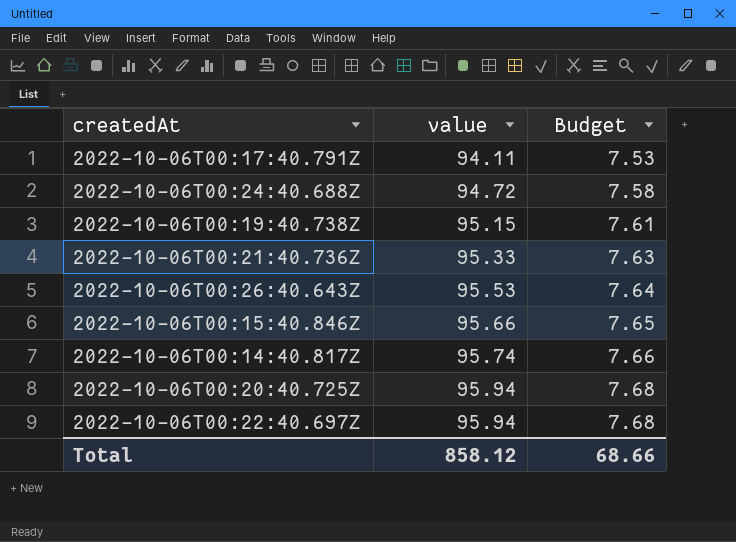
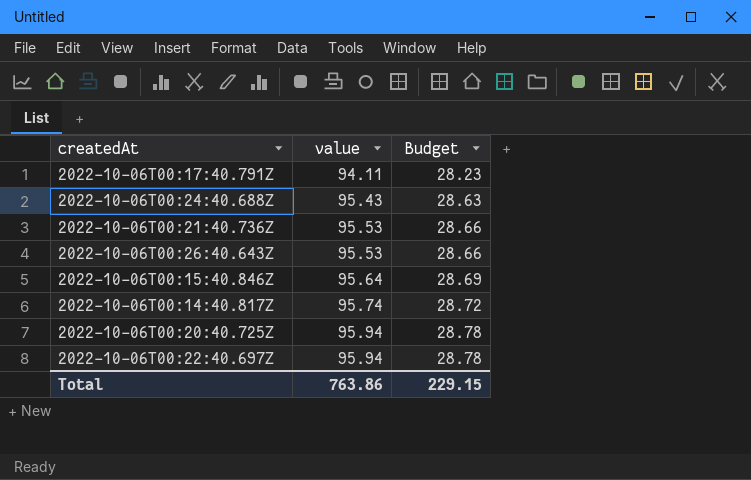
column Budget | formula: [value] * 0.08 -> [value] * 0.3
row 2022-10-06T00:19:40.738Z: 95.15 | 7.61 -> none
2022-10-06T00:24:40.688Z | value: 94.72 -> 95.43
2022-10-06T00:21:40.736Z | value: 95.33 -> 95.53
2022-10-06T00:15:40.846Z | value: 95.66 -> 95.64
Total | value: 858.12 -> 763.86
Total | Budget: 68.66 -> 229.15

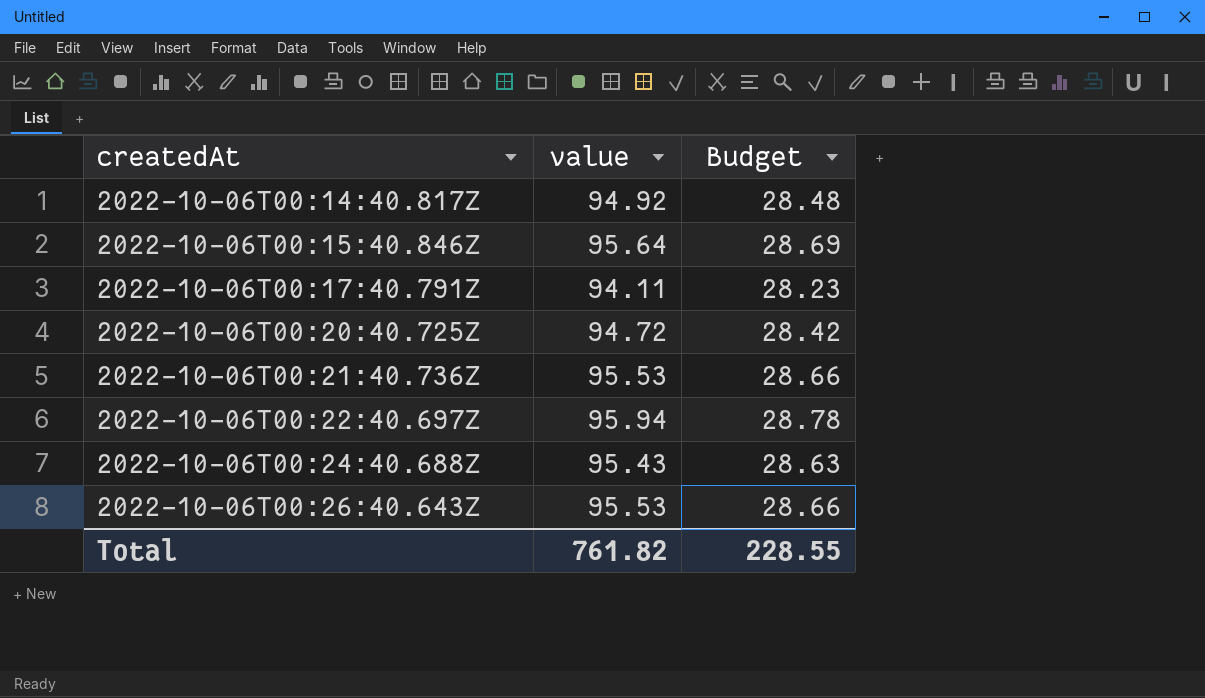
row order: value ascending -> createdAt ascending
2022-10-06T00:14:40.817Z | value: 95.74 -> 94.92
2022-10-06T00:14:40.817Z | Budget: 28.72 -> 28.48
2022-10-06T00:20:40.725Z | value: 95.94 -> 94.72
2022-10-06T00:20:40.725Z | Budget: 28.78 -> 28.42
Total | value: 763.86 -> 761.82
Total | Budget: 229.15 -> 228.55

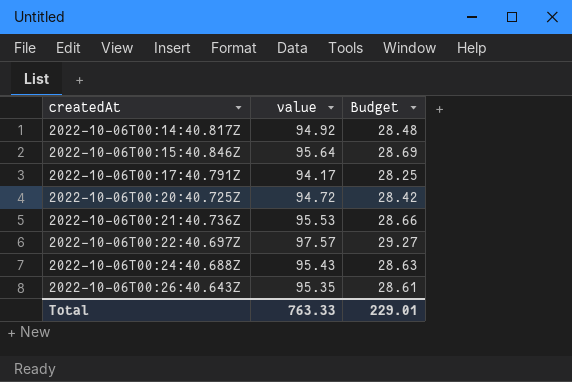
2022-10-06T00:17:40.791Z | value: 94.11 -> 94.17
2022-10-06T00:17:40.791Z | Budget: 28.23 -> 28.25
2022-10-06T00:22:40.697Z | value: 95.94 -> 97.57
2022-10-06T00:22:40.697Z | Budget: 28.78 -> 29.27
2022-10-06T00:26:40.643Z | value: 95.53 -> 95.35
2022-10-06T00:26:40.643Z | Budget: 28.66 -> 28.61
Total | value: 761.82 -> 763.33
Total | Budget: 228.55 -> 229.01

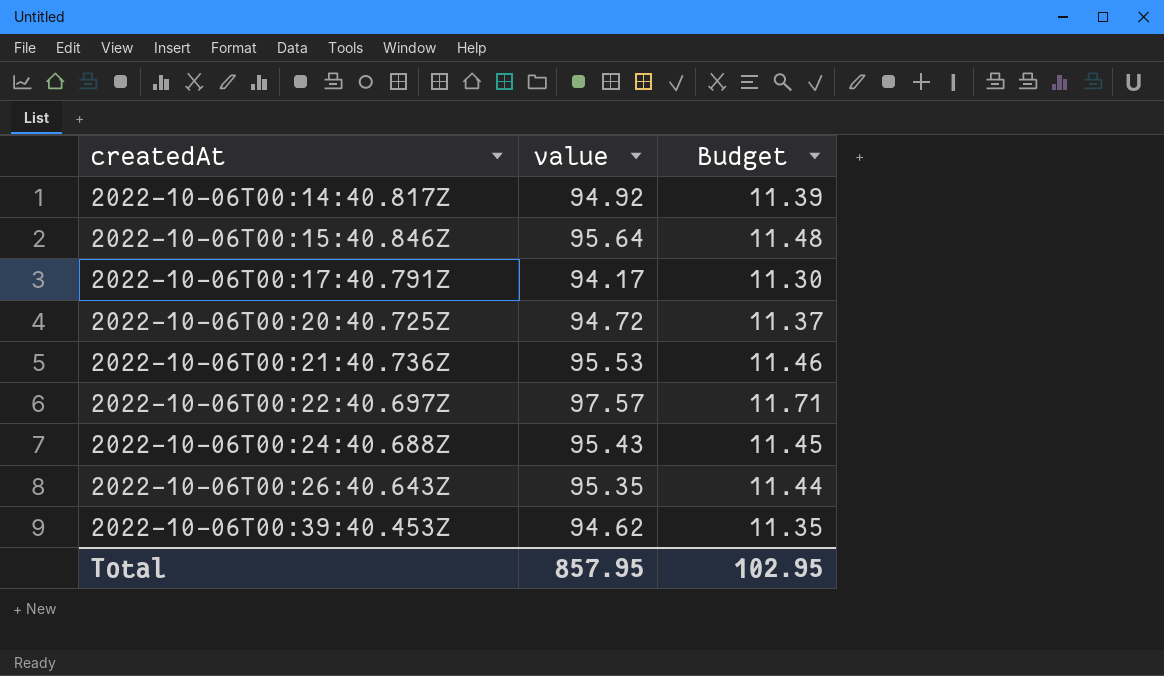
column Budget | formula: [value] * 0.3 -> [value] * 0.12
row 2022-10-06T00:39:40.453Z: none -> 94.62 | 11.35
Total | value: 763.33 -> 857.95
Total | Budget: 229.01 -> 102.95

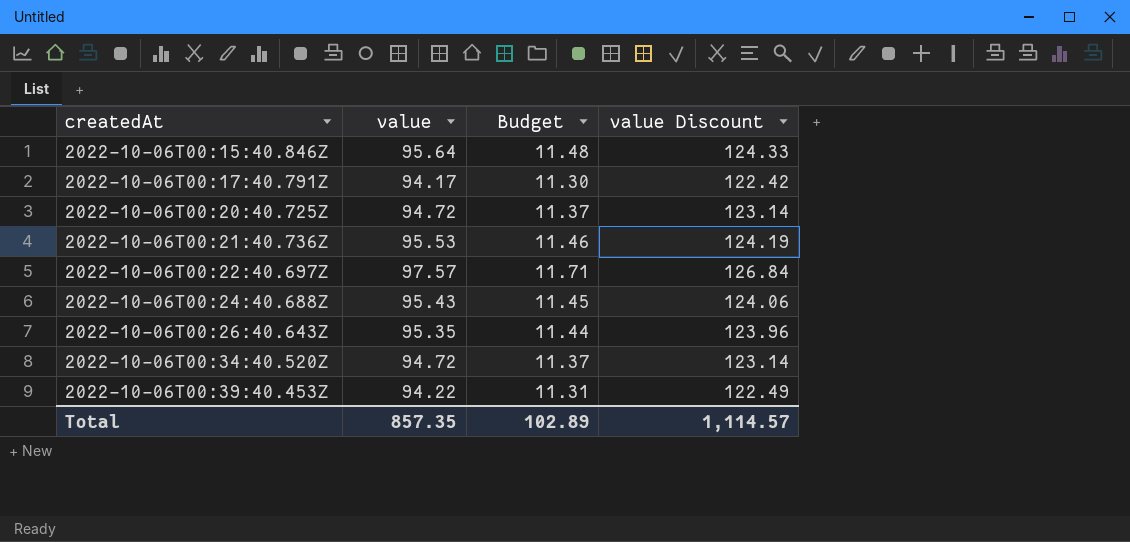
column value Discount | formula: none -> [value] * 1.3
row 2022-10-06T00:14:40.817Z: 94.92 | 11.39 -> none
row 2022-10-06T00:34:40.520Z: none -> 94.72 | 11.37 | 123.14
2022-10-06T00:39:40.453Z | value: 94.62 -> 94.22
2022-10-06T00:39:40.453Z | Budget: 11.35 -> 11.31
Total | value: 857.95 -> 857.35
Total | Budget: 102.95 -> 102.89

